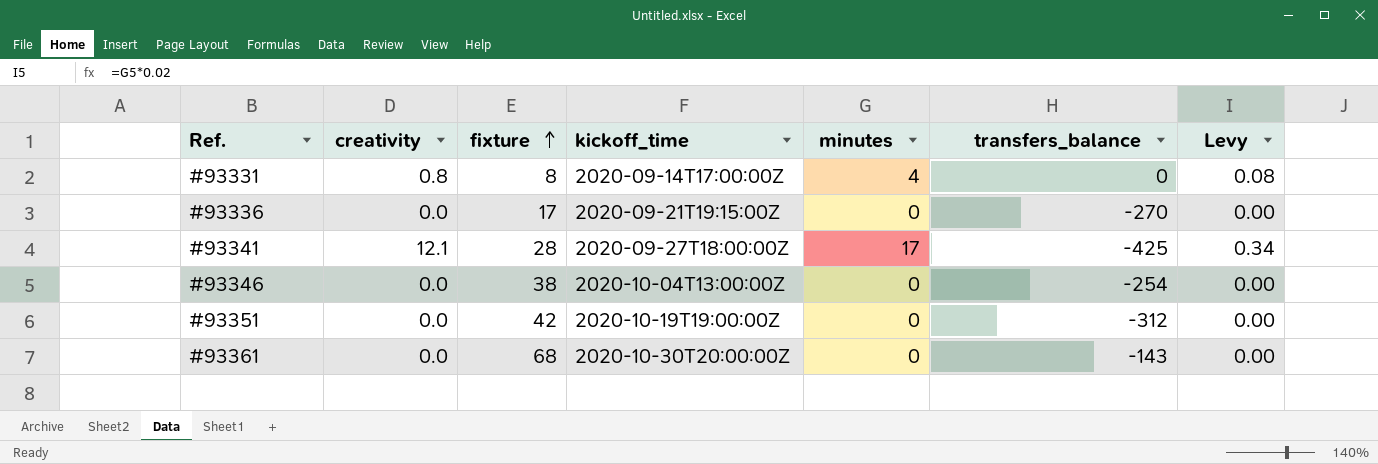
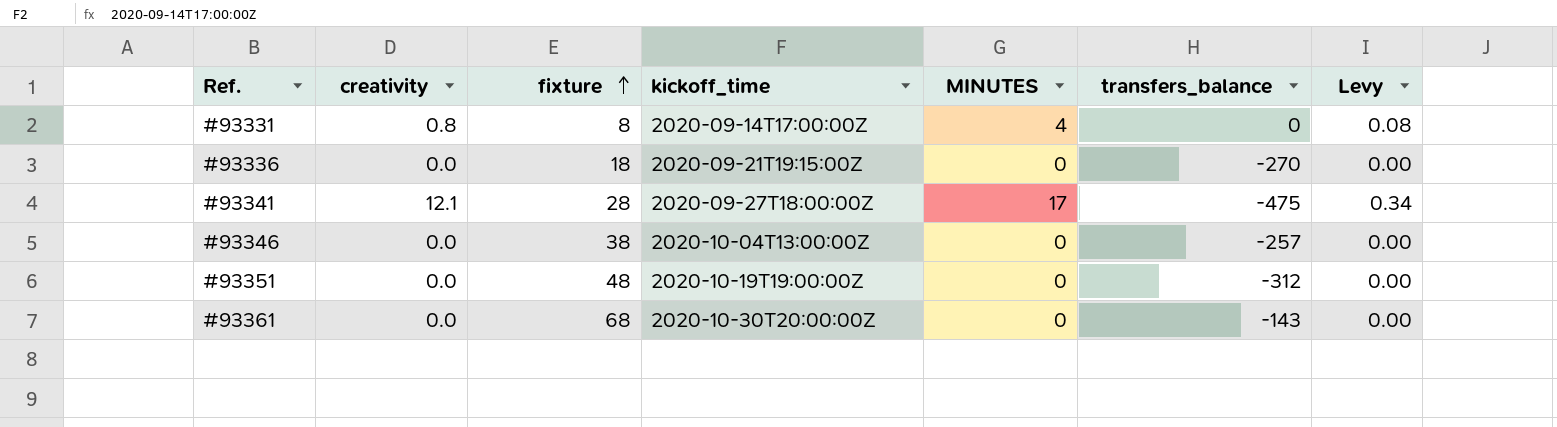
column name: minutes -> MINUTES
#93336 | fixture: 17 -> 18
#93341 | transfers_balance: -425 -> -475
#93346 | transfers_balance: -254 -> -257
#93351 | fixture: 42 -> 48

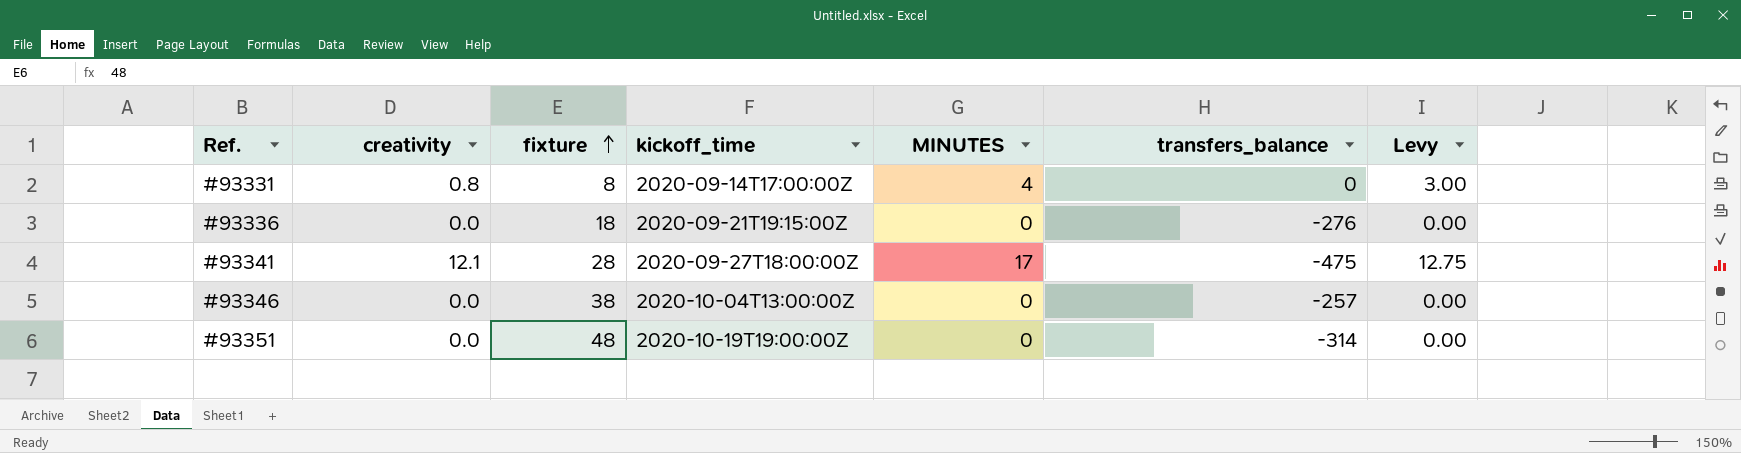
column Levy | formula: [MINUTES] * 0.02 -> [MINUTES] * 0.75
row #93361: 0.0 | 68 | 2020-10-30T20:00:00Z | 0 | -143 | 0.00 -> none
#93336 | transfers_balance: -270 -> -276
#93351 | transfers_balance: -312 -> -314

